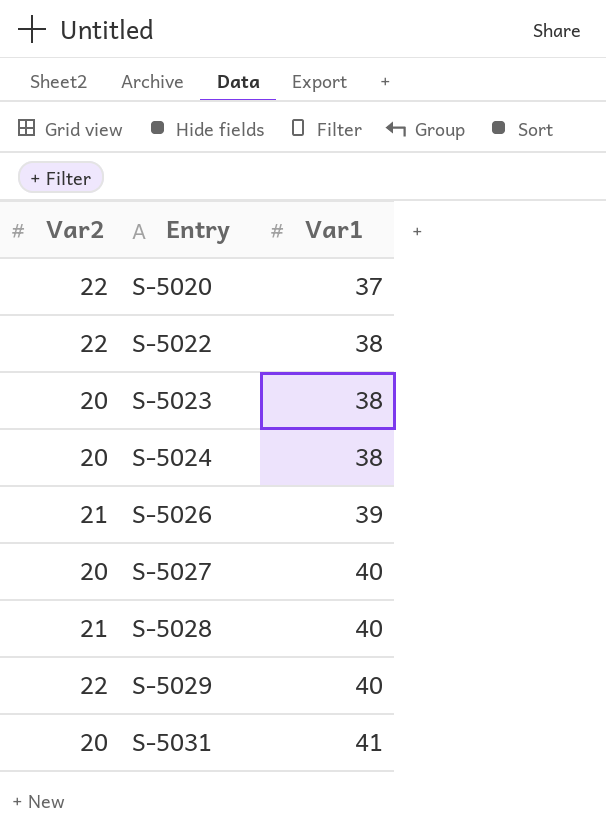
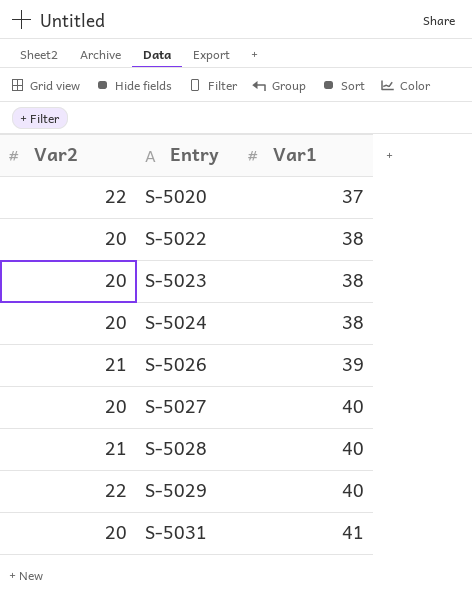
S-5022 | Var2: 22 -> 20

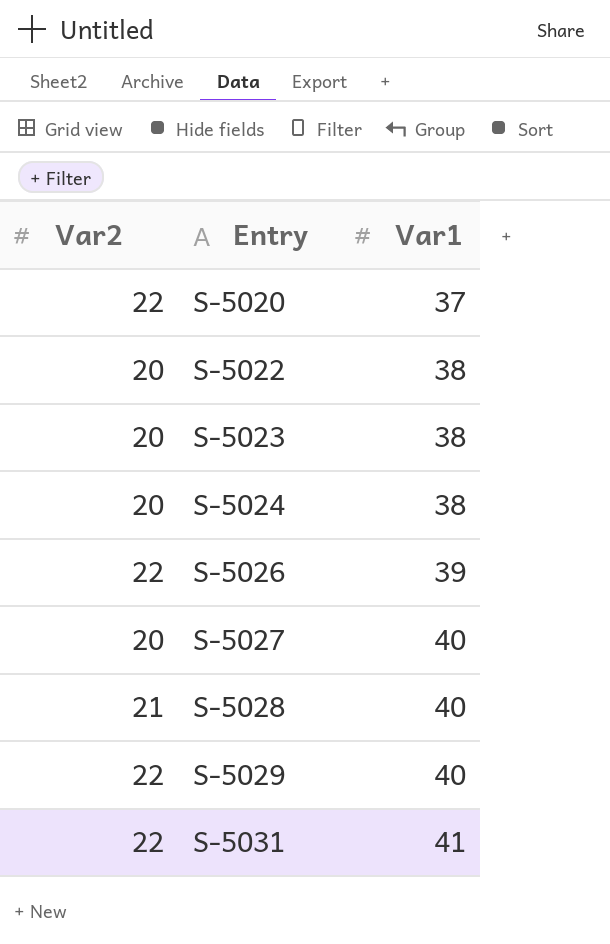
S-5026 | Var2: 21 -> 22
S-5031 | Var2: 20 -> 22

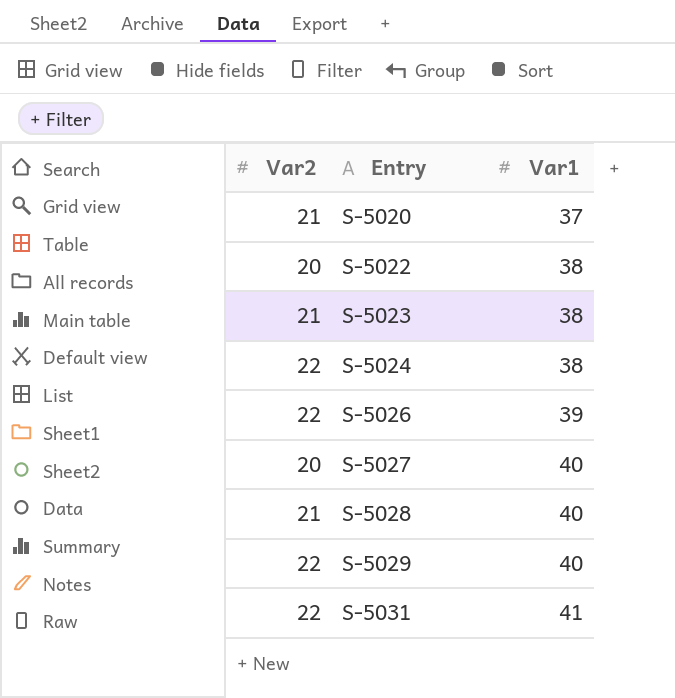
S-5020 | Var2: 22 -> 21
S-5023 | Var2: 20 -> 21
S-5024 | Var2: 20 -> 22

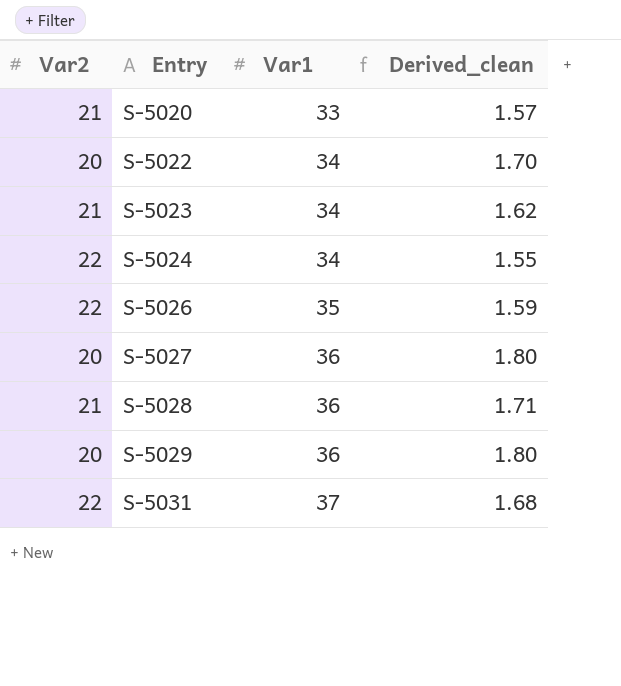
column Derived_clean | formula: none -> [Var1] / [Var2]
S-5020 | Var1: 37 -> 33
S-5022 | Var1: 38 -> 34
S-5023 | Var1: 38 -> 34
S-5024 | Var1: 38 -> 34
S-5026 | Var1: 39 -> 35
S-5027 | Var1: 40 -> 36
S-5028 | Var1: 40 -> 36
S-5029 | Var2: 22 -> 20
S-5029 | Var1: 40 -> 36
S-5031 | Var1: 41 -> 37

